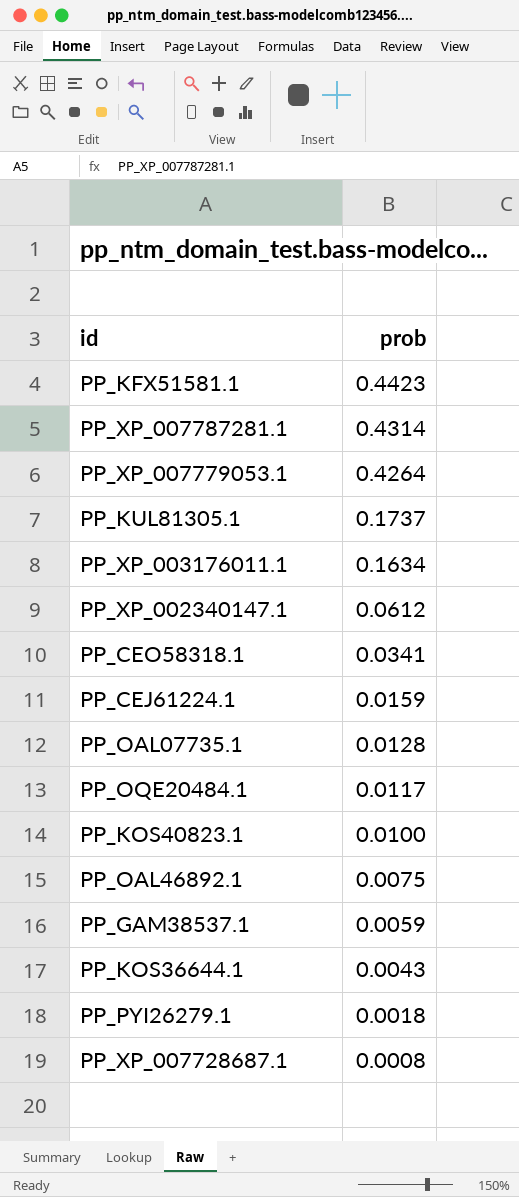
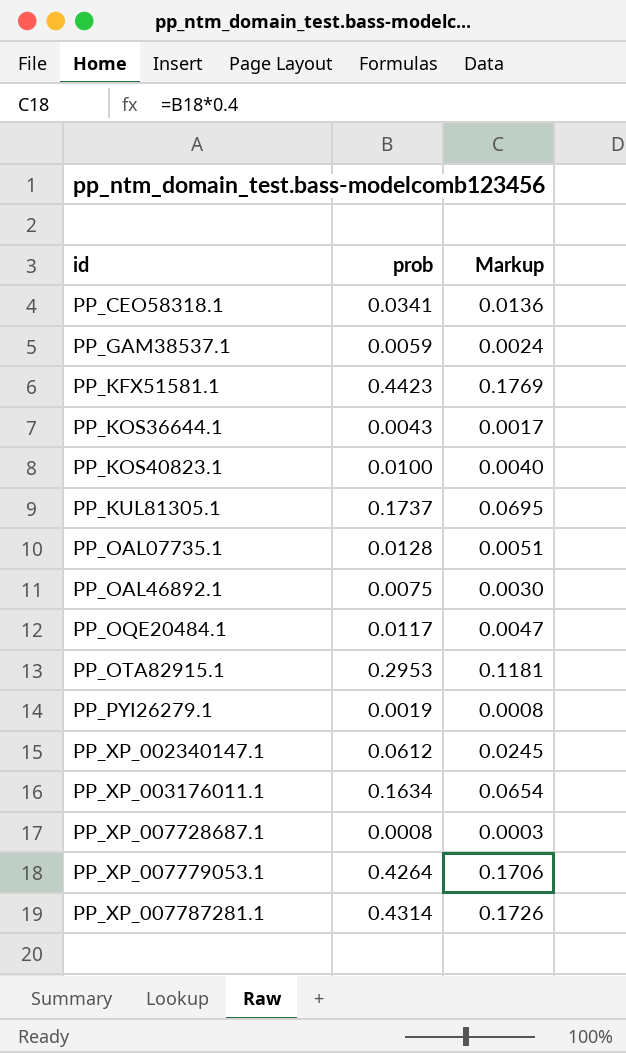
row order: prob descending -> id ascending
column Markup | formula: none -> [prob] * 0.4
row PP_CEJ61224.1: 0.0159 -> none
row PP_OTA82915.1: none -> 0.2953 | 0.1181
PP_PYI26279.1 | prob: 0.0018 -> 0.0019

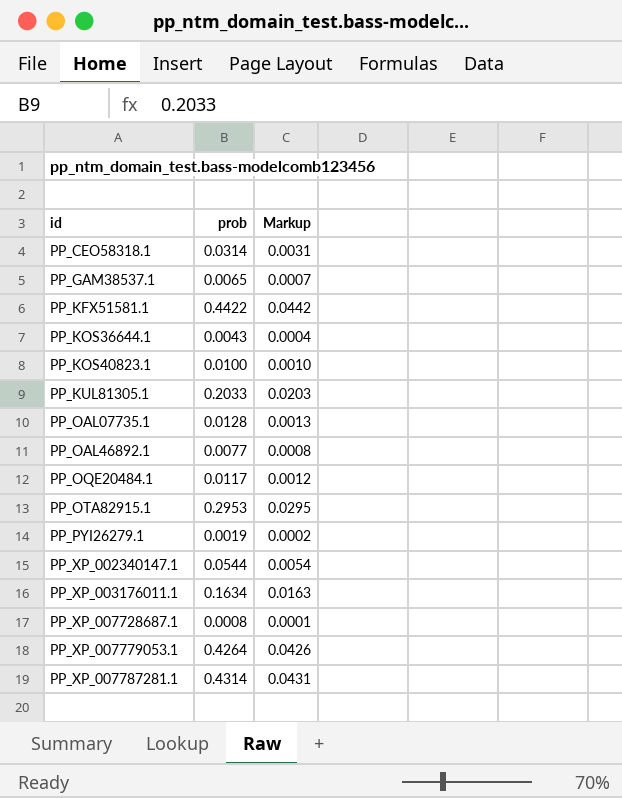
column Markup | formula: [prob] * 0.4 -> [prob] * 0.1
PP_CEO58318.1 | prob: 0.0341 -> 0.0314
PP_GAM38537.1 | prob: 0.0059 -> 0.0065
PP_KFX51581.1 | prob: 0.4423 -> 0.4422
PP_KUL81305.1 | prob: 0.1737 -> 0.2033
PP_OAL46892.1 | prob: 0.0075 -> 0.0077
PP_XP_002340147.1 | prob: 0.0612 -> 0.0544

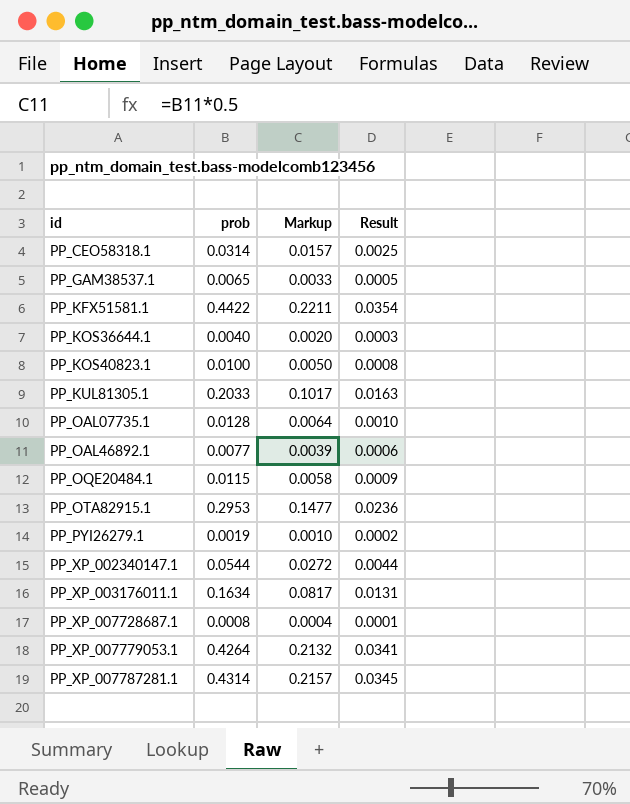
column Markup | formula: [prob] * 0.1 -> [prob] * 0.5
column Result | formula: none -> [prob] * 0.08
PP_KOS36644.1 | prob: 0.0043 -> 0.0040
PP_OQE20484.1 | prob: 0.0117 -> 0.0115

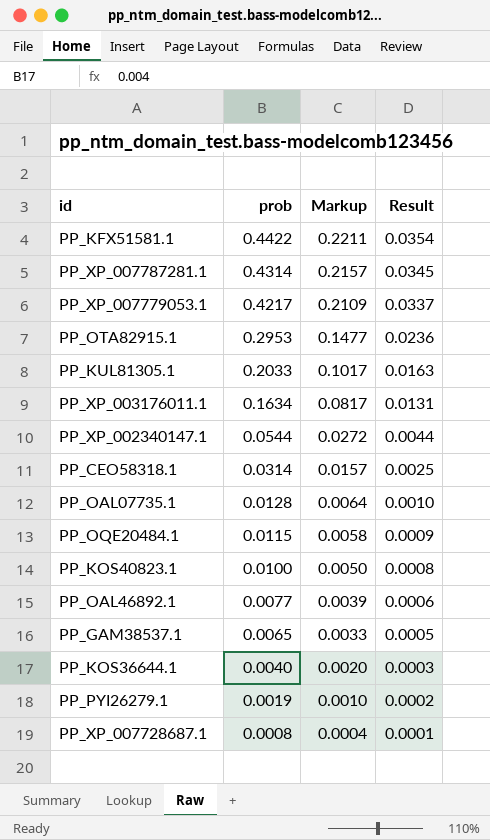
row order: id ascending -> prob descending
PP_XP_007779053.1 | prob: 0.4264 -> 0.4217
PP_XP_007779053.1 | Markup: 0.2132 -> 0.2109
PP_XP_007779053.1 | Result: 0.0341 -> 0.0337

